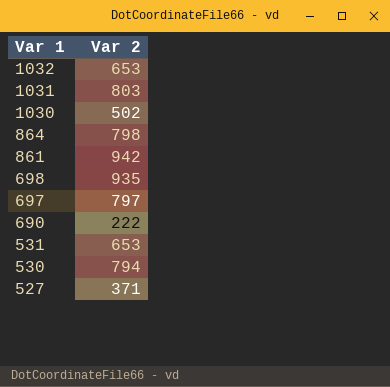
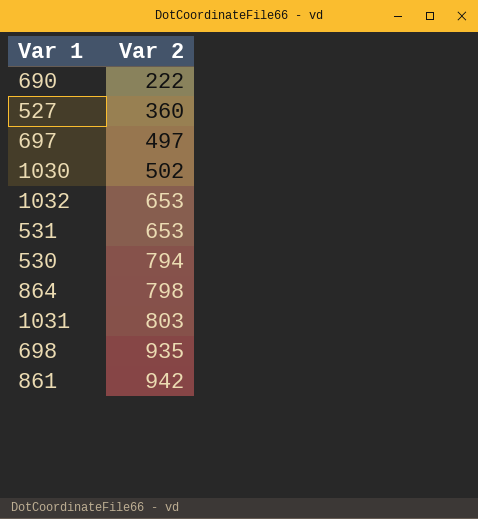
row order: Var 1 descending -> Var 2 ascending
527 | Var 2: 371 -> 360
697 | Var 2: 797 -> 497

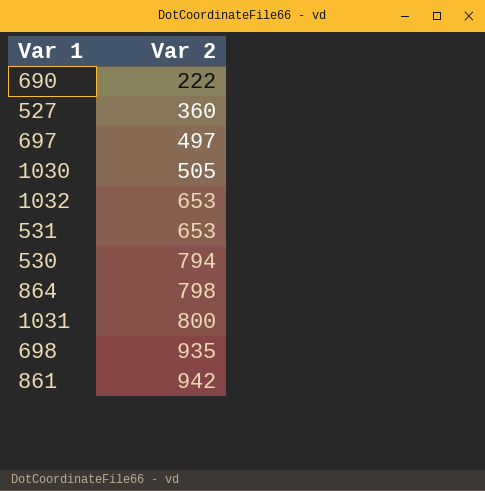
1030 | Var 2: 502 -> 505
1031 | Var 2: 803 -> 800

